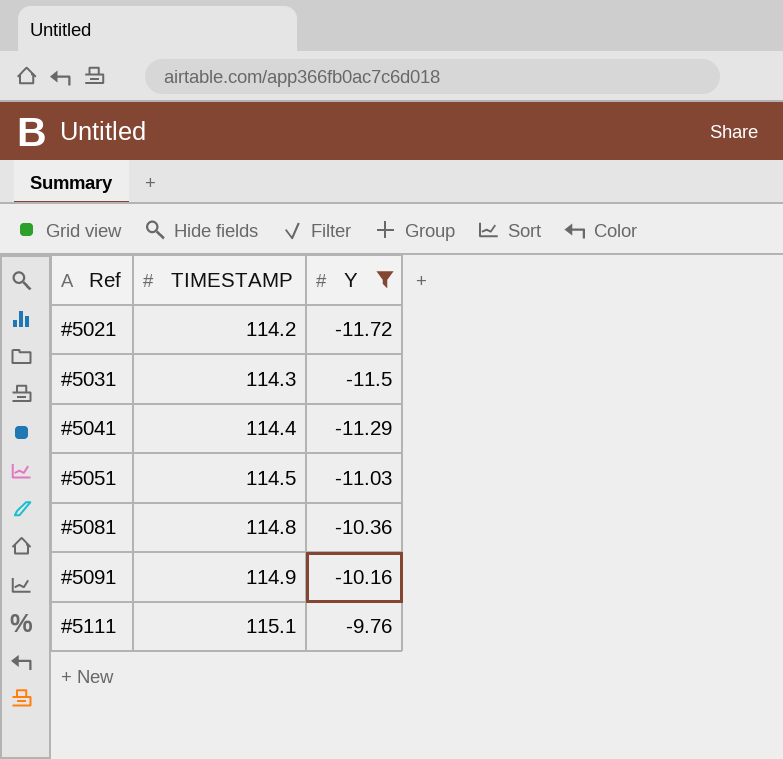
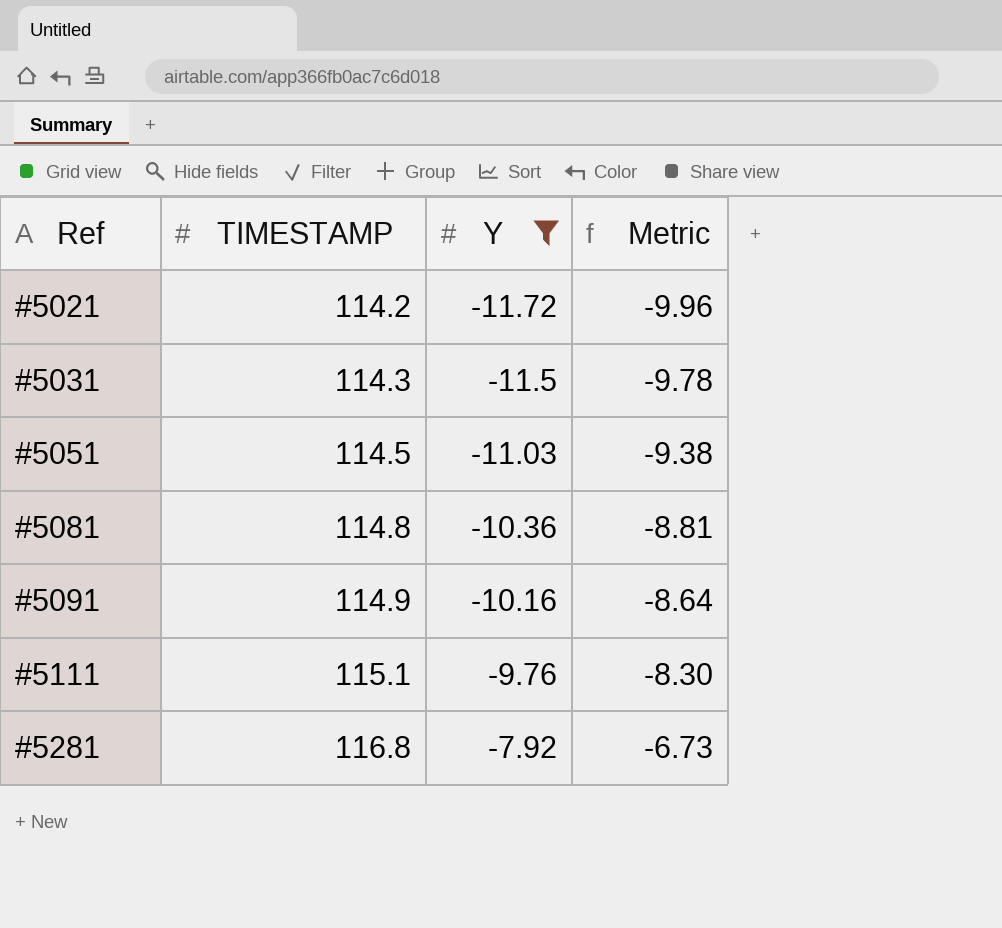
column Metric | formula: none -> [Y] * 0.85
row #5041: 114.4 | -11.29 -> none
row #5281: none -> 116.8 | -7.92 | -6.73

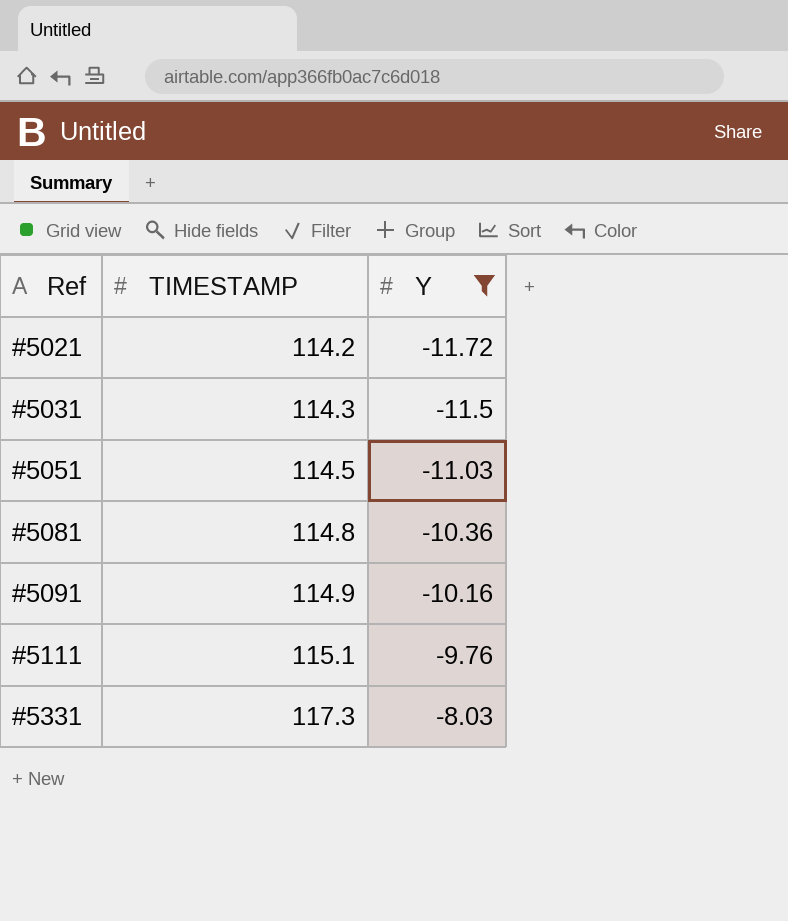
column Metric | formula: [Y] * 0.85 -> none
row #5281: 116.8 | -7.92 | -6.73 -> none
row #5331: none -> 117.3 | -8.03

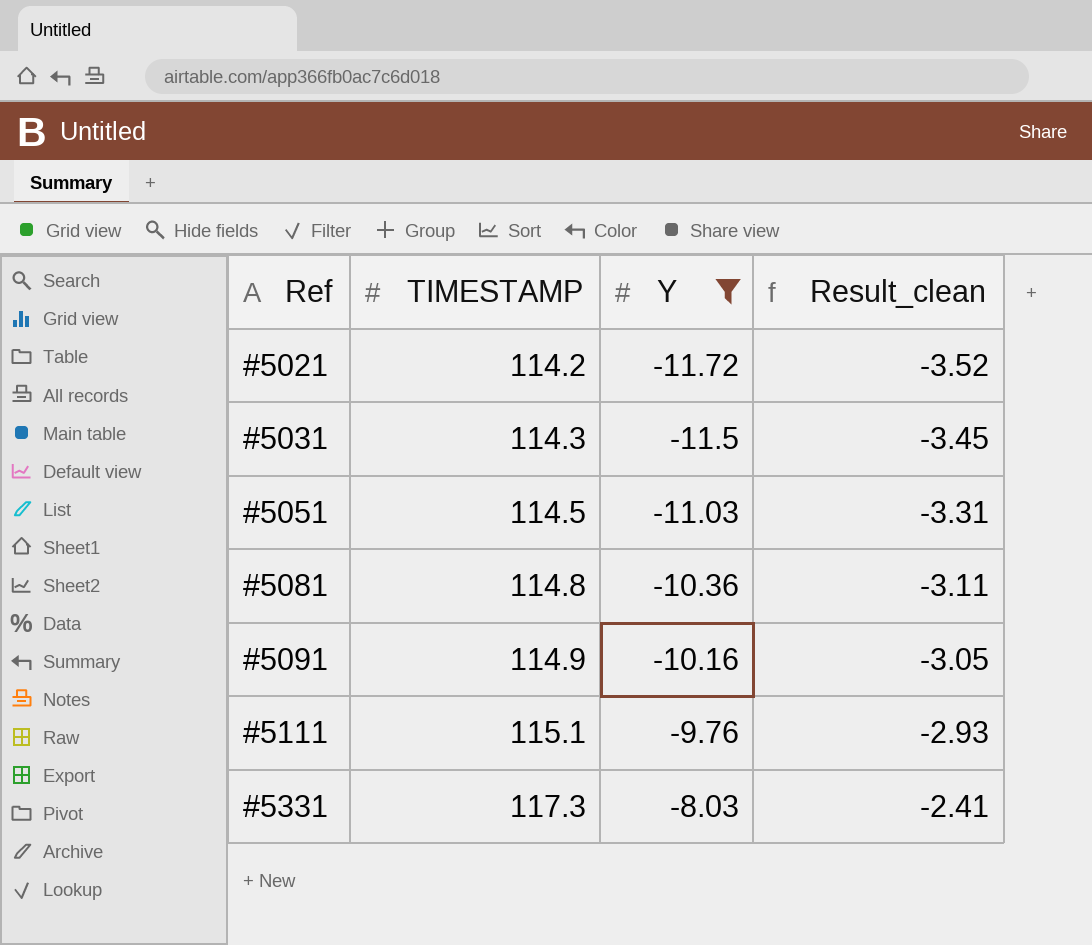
column Result_clean | formula: none -> [Y] * 0.3

